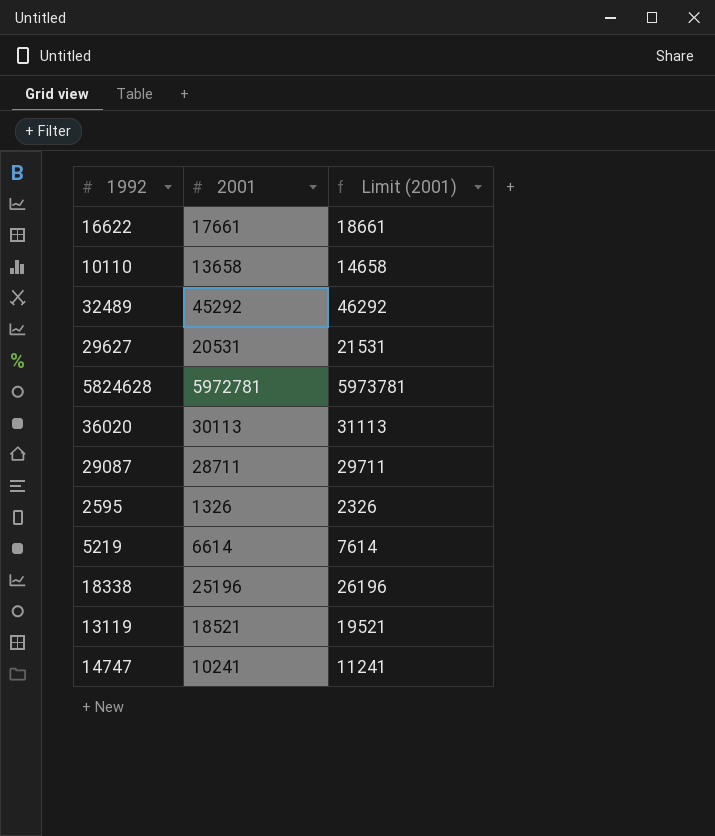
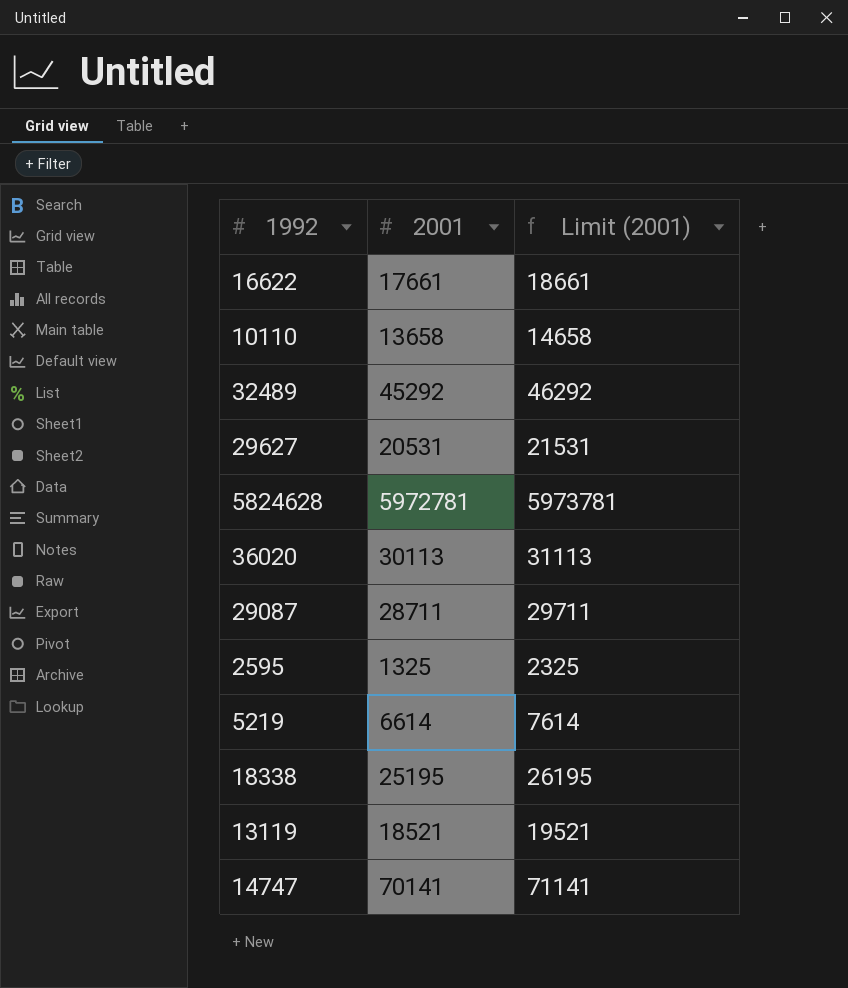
2595 | 2001: 1326 -> 1325
2595 | Limit (2001): 2326 -> 2325
18338 | 2001: 25196 -> 25195
18338 | Limit (2001): 26196 -> 26195
14747 | 2001: 10241 -> 70141
14747 | Limit (2001): 11241 -> 71141

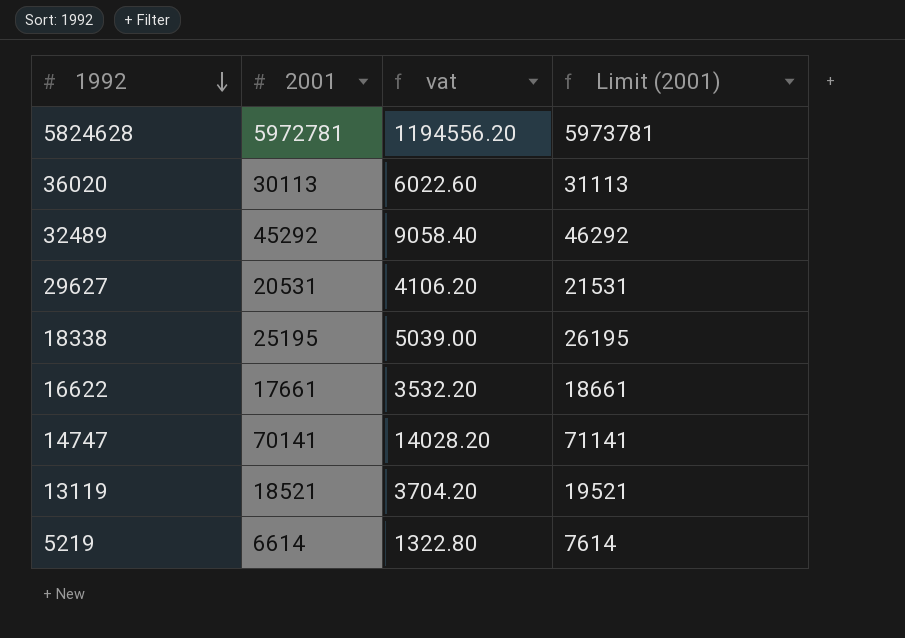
row order: none -> 1992 descending
column vat | formula: none -> [2001] * 0.2
row 10110: 13658 | 14658 -> none
row 29087: 28711 | 29711 -> none
row 2595: 1325 | 2325 -> none

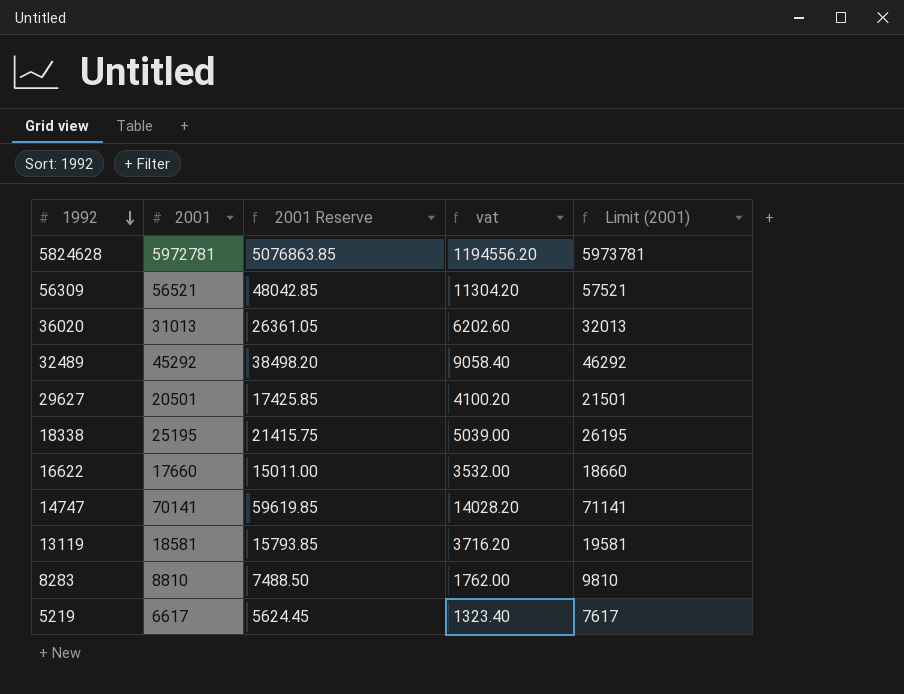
column 2001 Reserve | formula: none -> [2001] * 0.85
row 56309: none -> 56521 | 48042.85 | 11304.20 | 57521
36020 | 2001: 30113 -> 31013
36020 | vat: 6022.60 -> 6202.60
36020 | Limit (2001): 31113 -> 32013
29627 | 2001: 20531 -> 20501
29627 | vat: 4106.20 -> 4100.20
29627 | Limit (2001): 21531 -> 21501
16622 | 2001: 17661 -> 17660
16622 | vat: 3532.20 -> 3532.00
16622 | Limit (2001): 18661 -> 18660
13119 | 2001: 18521 -> 18581
13119 | vat: 3704.20 -> 3716.20
13119 | Limit (2001): 19521 -> 19581
row 8283: none -> 8810 | 7488.50 | 1762.00 | 9810
5219 | 2001: 6614 -> 6617
5219 | vat: 1322.80 -> 1323.40
5219 | Limit (2001): 7614 -> 7617

